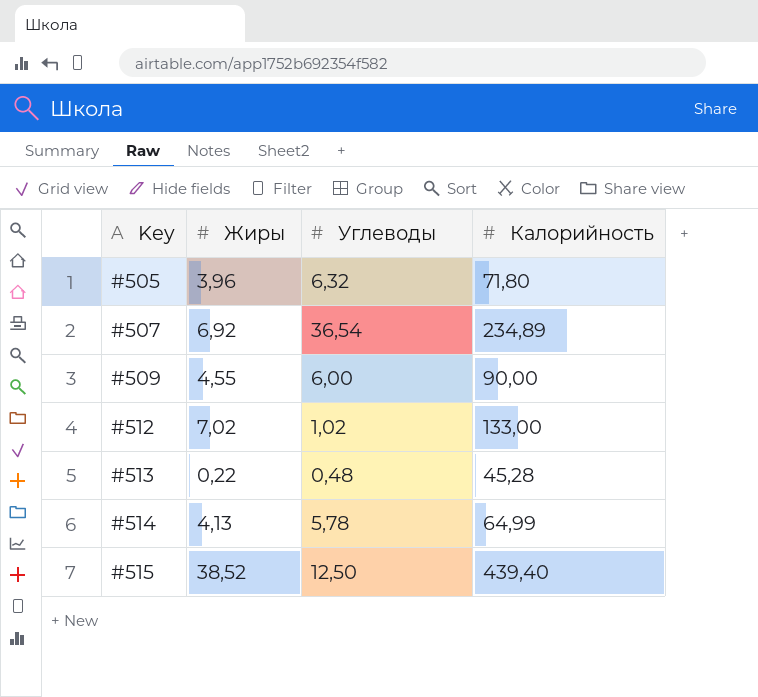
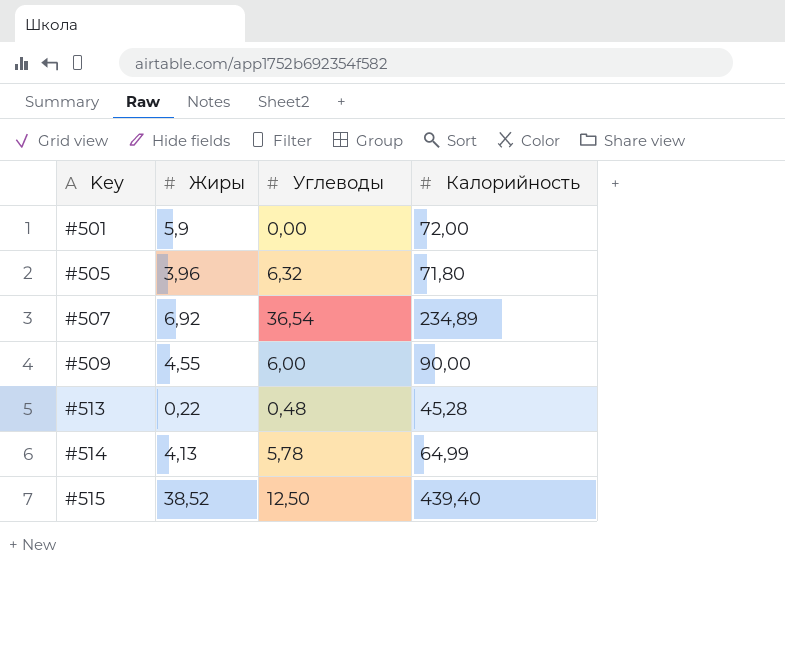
row #512: 7,02 | 1,02 | 133,00 -> none
row #501: none -> 5,9 | 0,00 | 72,00

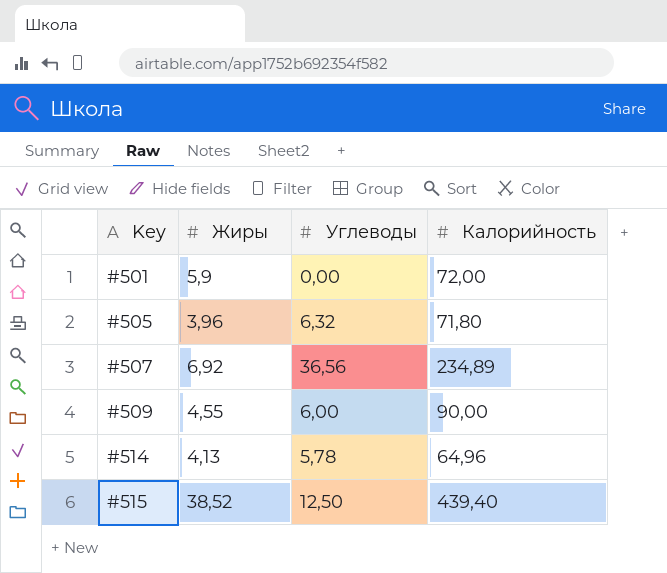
row #513: 0,22 | 0,48 | 45,28 -> none
#507 | Углеводы: 36,54 -> 36,56
#514 | Калорийность: 64,99 -> 64,96

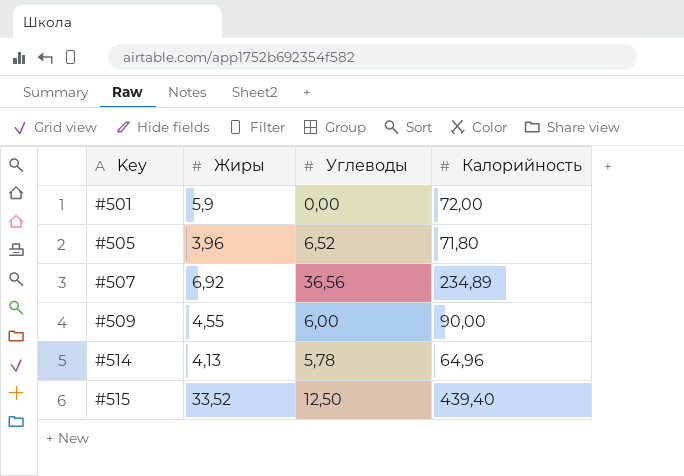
#505 | Углеводы: 6,32 -> 6,52
#515 | Жиры: 38,52 -> 33,52

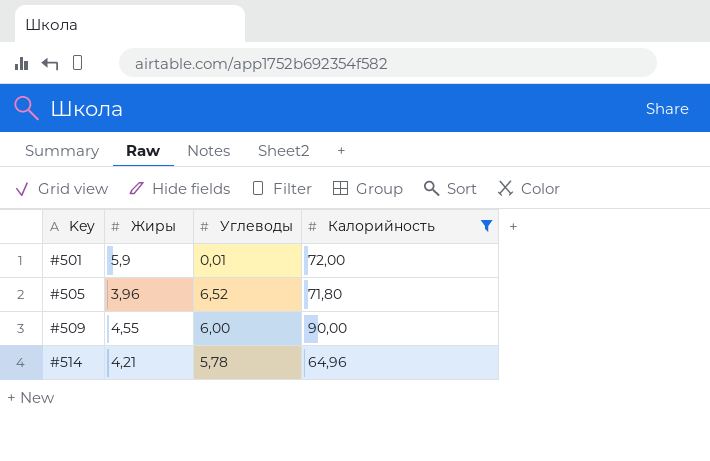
filter: none -> Калорийность <= 90,00
#501 | Углеводы: 0,00 -> 0,01
#514 | Жиры: 4,13 -> 4,21

